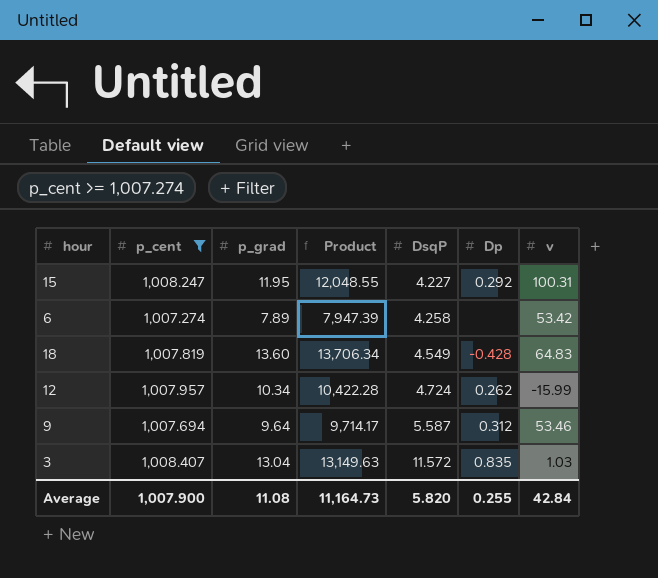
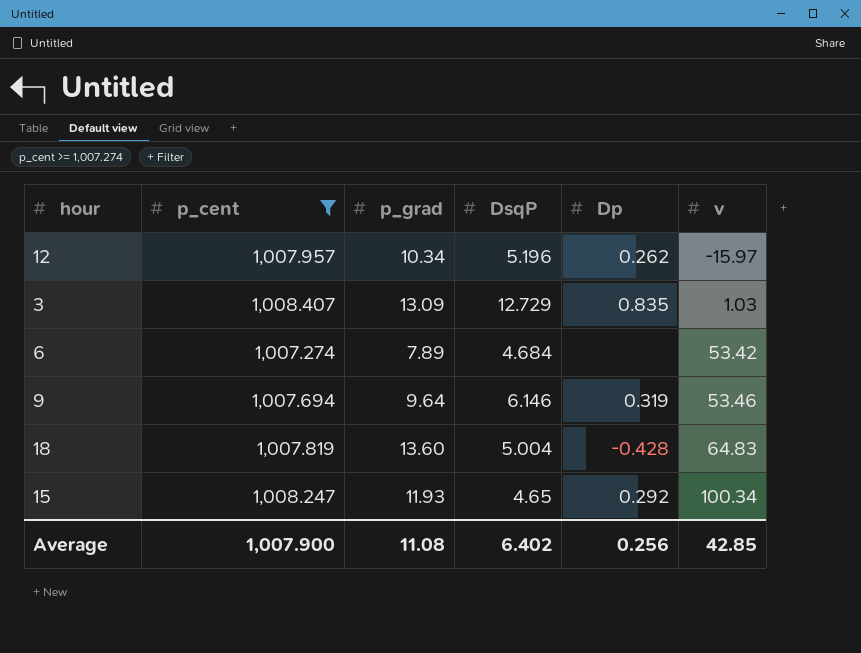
row order: DsqP ascending -> v ascending
column Product | formula: [p_cent] * [p_grad] -> none
12 | DsqP: 4.724 -> 5.196
12 | v: -15.99 -> -15.97
3 | p_grad: 13.04 -> 13.09
3 | DsqP: 11.572 -> 12.729
6 | DsqP: 4.258 -> 4.684
9 | DsqP: 5.587 -> 6.146
9 | Dp: 0.312 -> 0.319
18 | DsqP: 4.549 -> 5.004
15 | p_grad: 11.95 -> 11.93
15 | DsqP: 4.227 -> 4.65
15 | v: 100.31 -> 100.34
Average | DsqP: 5.820 -> 6.402
Average | Dp: 0.255 -> 0.256
Average | v: 42.84 -> 42.85

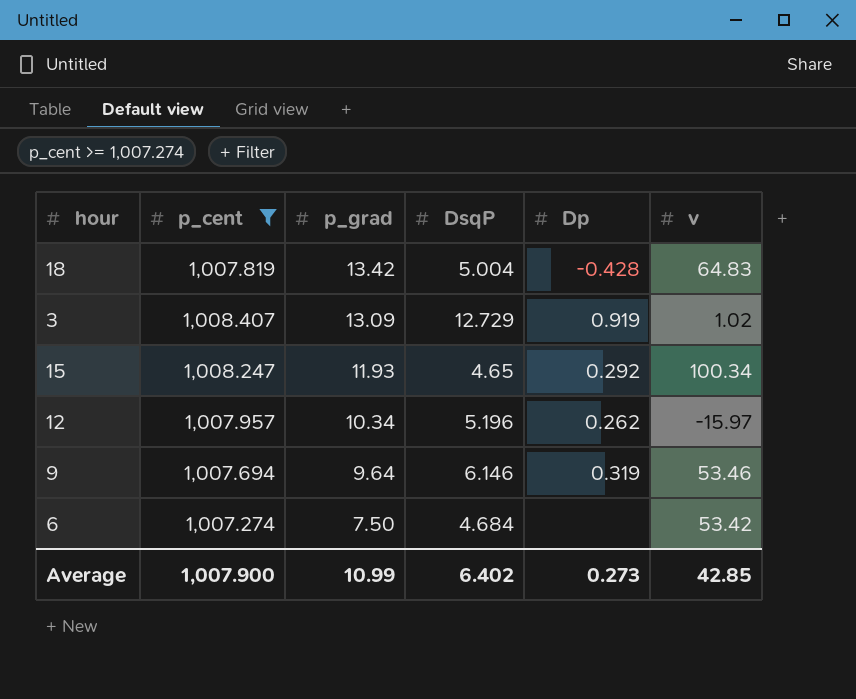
row order: v ascending -> p_grad descending
18 | p_grad: 13.60 -> 13.42
3 | Dp: 0.835 -> 0.919
3 | v: 1.03 -> 1.02
6 | p_grad: 7.89 -> 7.50
Average | p_grad: 11.08 -> 10.99
Average | Dp: 0.256 -> 0.273

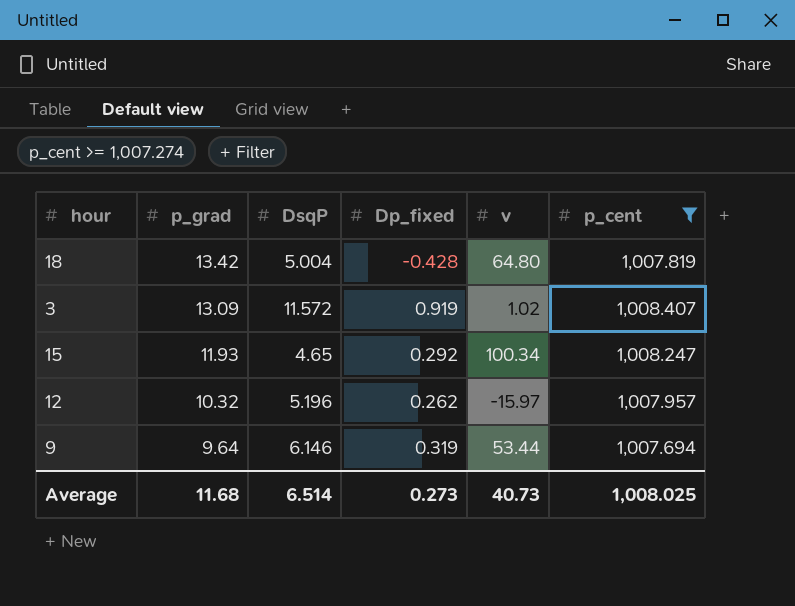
column name: Dp -> Dp_fixed
column p_cent | position: 2 -> 6
row 6: 1,007.274 | 7.50 | 4.684 | none | 53.42 -> none
18 | v: 64.83 -> 64.80
3 | DsqP: 12.729 -> 11.572
12 | p_grad: 10.34 -> 10.32
9 | v: 53.46 -> 53.44
Average | p_grad: 10.99 -> 11.68
Average | DsqP: 6.402 -> 6.514
Average | v: 42.85 -> 40.73
Average | p_cent: 1,007.900 -> 1,008.025

